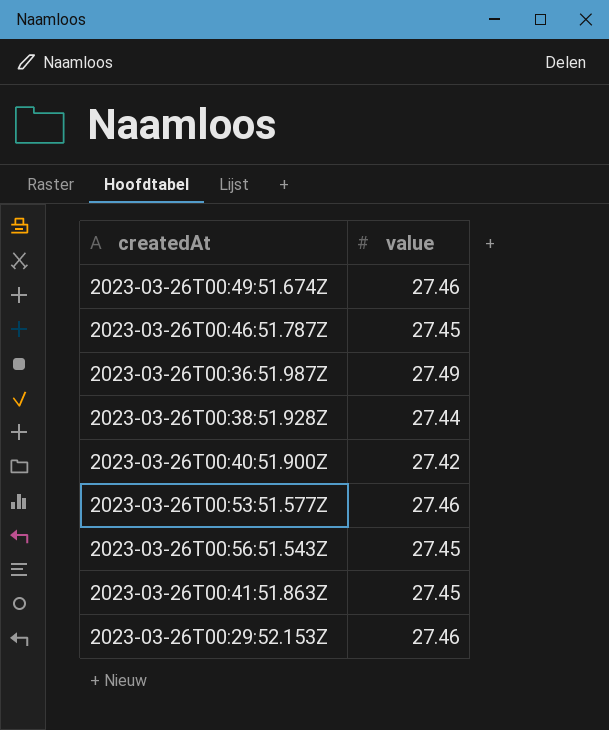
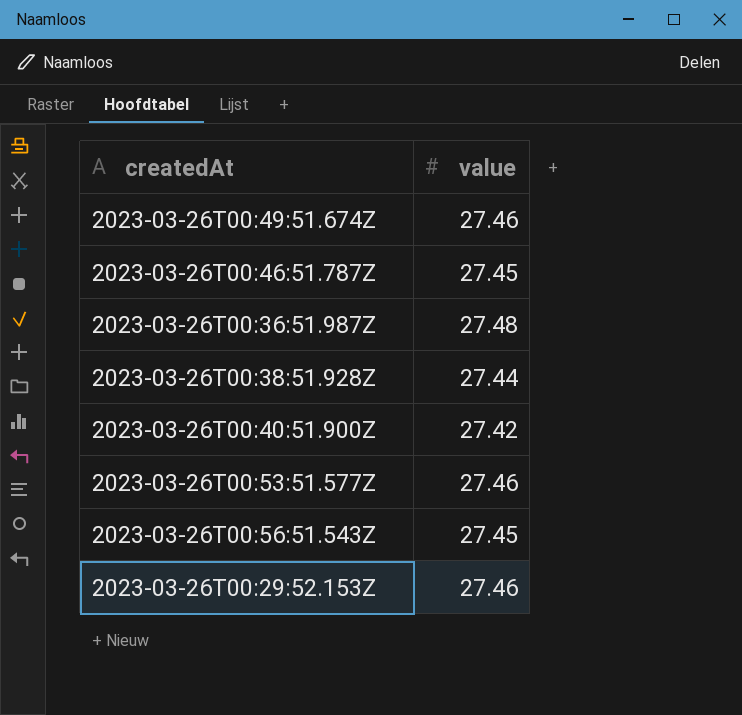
row 2023-03-26T00:41:51.863Z: 27.45 -> none
2023-03-26T00:36:51.987Z | value: 27.49 -> 27.48

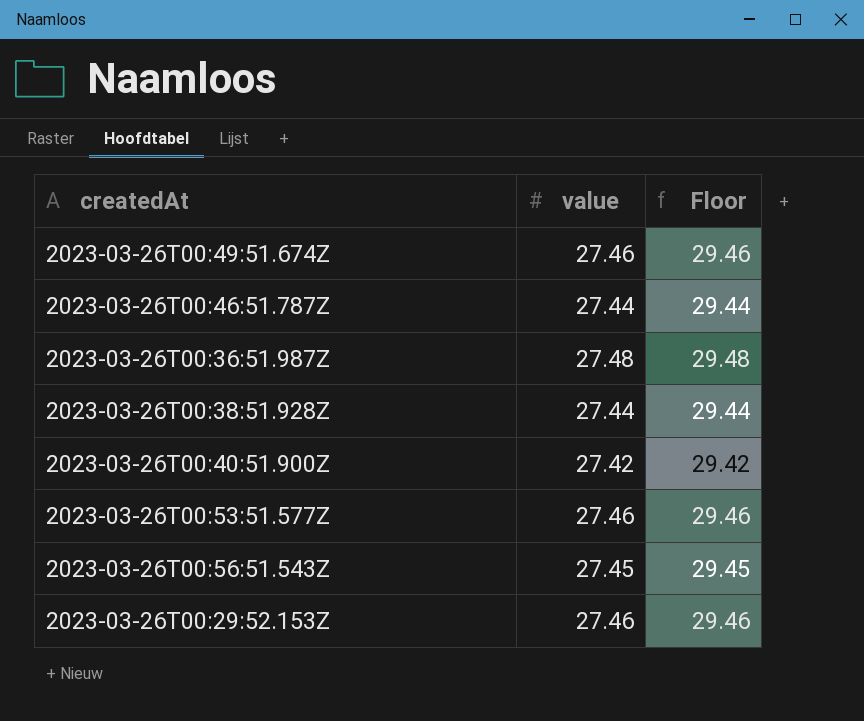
column Floor | formula: none -> [value] + 2
2023-03-26T00:46:51.787Z | value: 27.45 -> 27.44

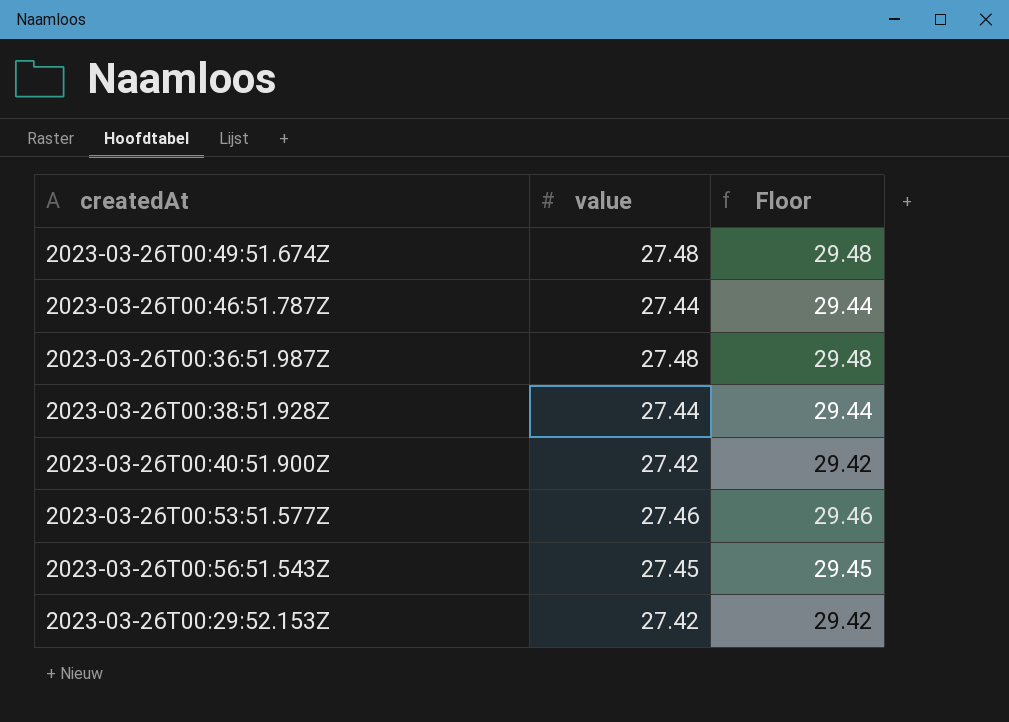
2023-03-26T00:49:51.674Z | value: 27.46 -> 27.48
2023-03-26T00:49:51.674Z | Floor: 29.46 -> 29.48
2023-03-26T00:29:52.153Z | value: 27.46 -> 27.42
2023-03-26T00:29:52.153Z | Floor: 29.46 -> 29.42

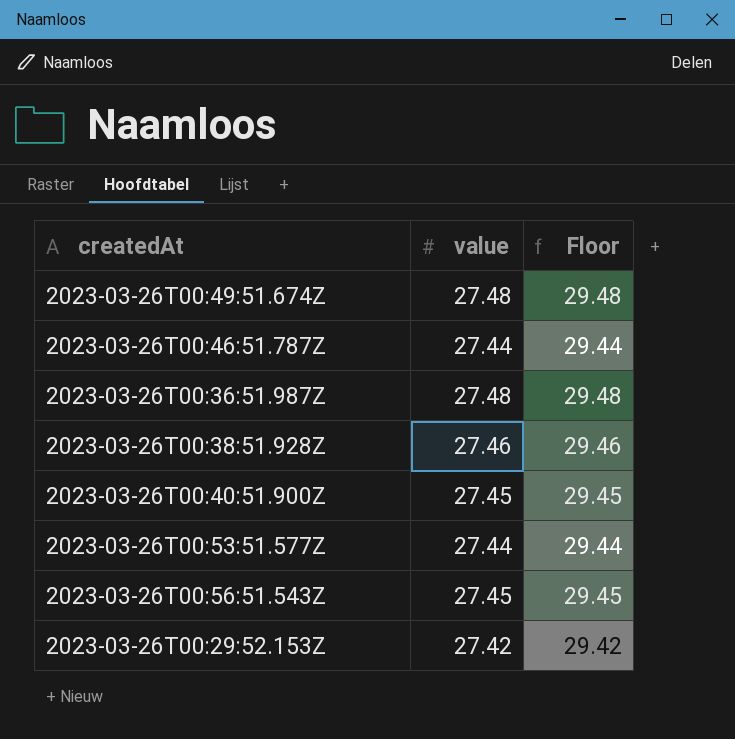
2023-03-26T00:38:51.928Z | value: 27.44 -> 27.46
2023-03-26T00:38:51.928Z | Floor: 29.44 -> 29.46
2023-03-26T00:40:51.900Z | value: 27.42 -> 27.45
2023-03-26T00:40:51.900Z | Floor: 29.42 -> 29.45
2023-03-26T00:53:51.577Z | value: 27.46 -> 27.44
2023-03-26T00:53:51.577Z | Floor: 29.46 -> 29.44

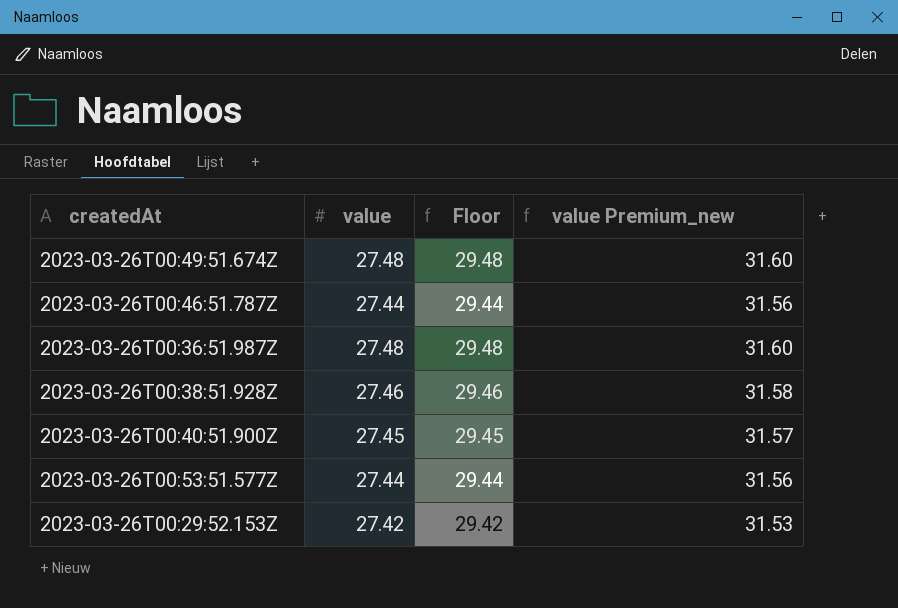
column value Premium_new | formula: none -> [value] * 1.15
row 2023-03-26T00:56:51.543Z: 27.45 | 29.45 -> none

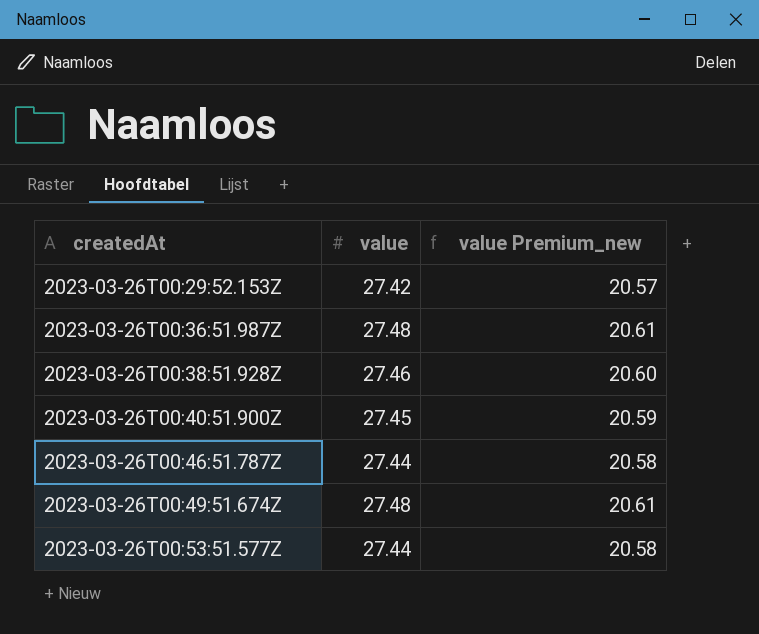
row order: none -> createdAt ascending
column Floor | formula: [value] + 2 -> none
column value Premium_new | formula: [value] * 1.15 -> [value] * 0.75

